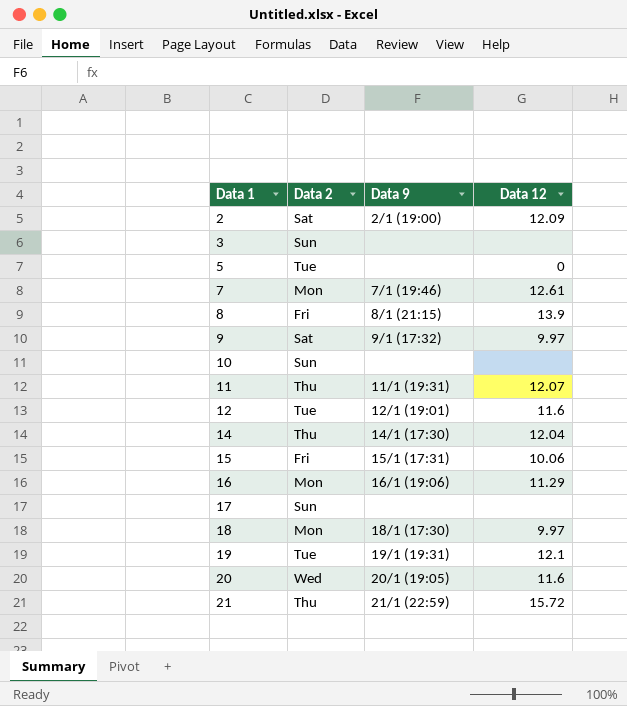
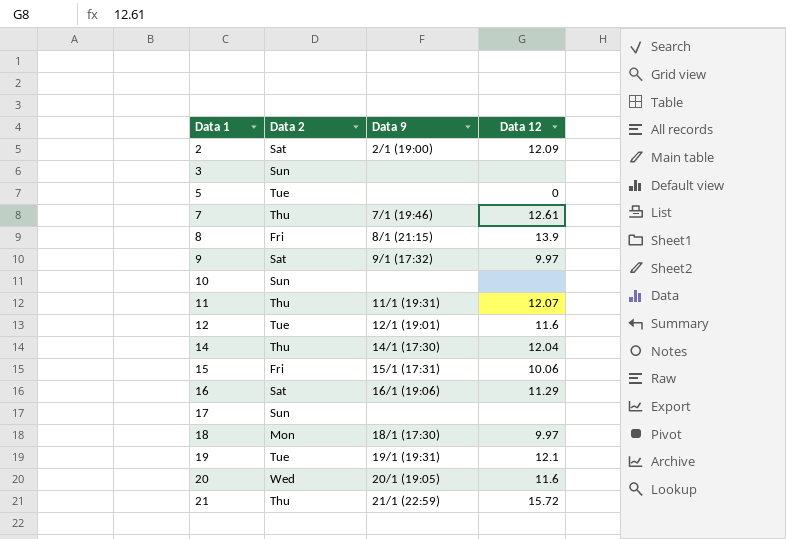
7 | Data 2: Mon -> Thu
16 | Data 2: Mon -> Sat

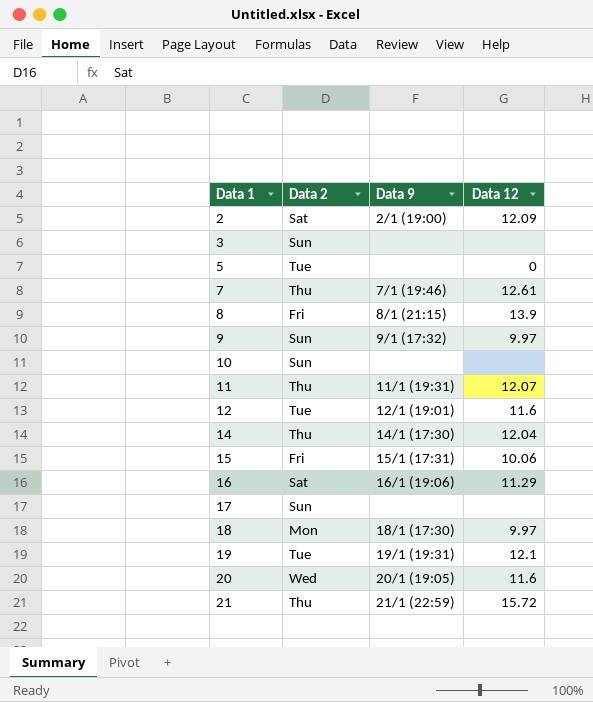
9 | Data 2: Sat -> Sun

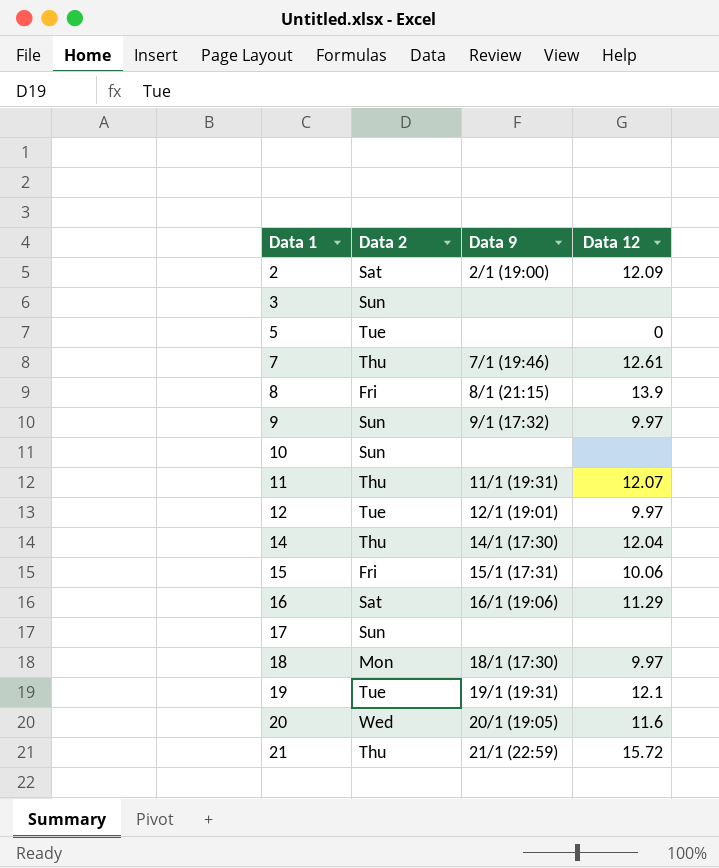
12 | Data 12: 11.6 -> 9.97

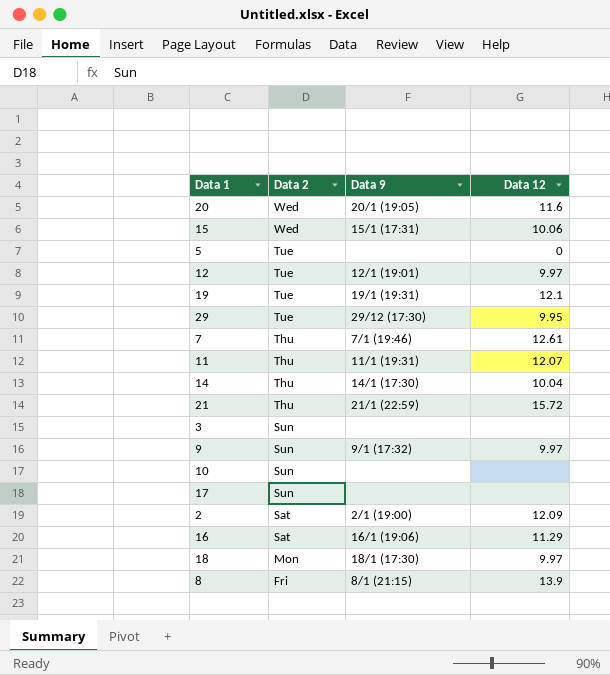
row order: Data 1 ascending -> Data 2 descending
15 | Data 2: Fri -> Wed
row 29: none -> Tue | 29/12 (17:30) | 9.95
14 | Data 12: 12.04 -> 10.04

